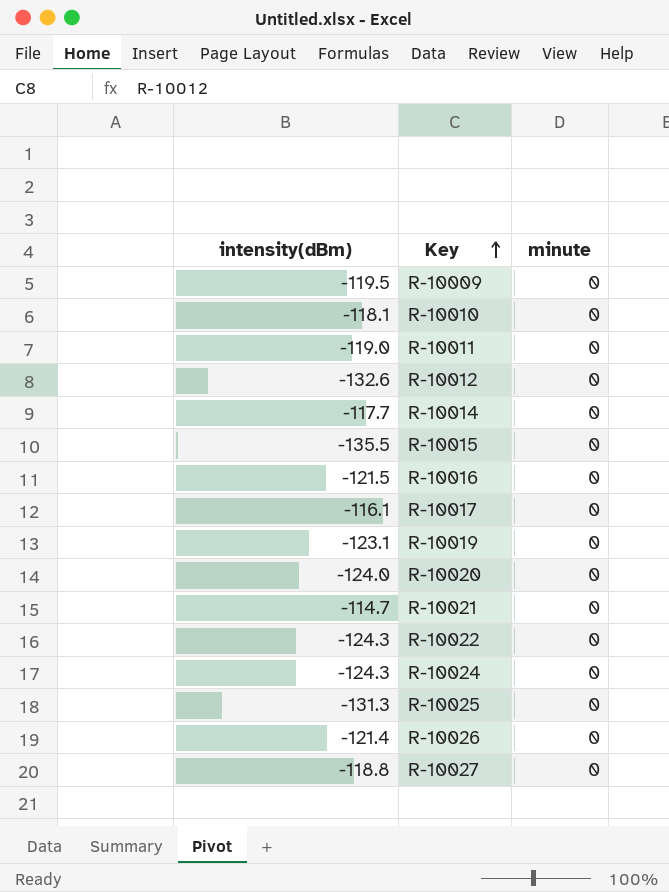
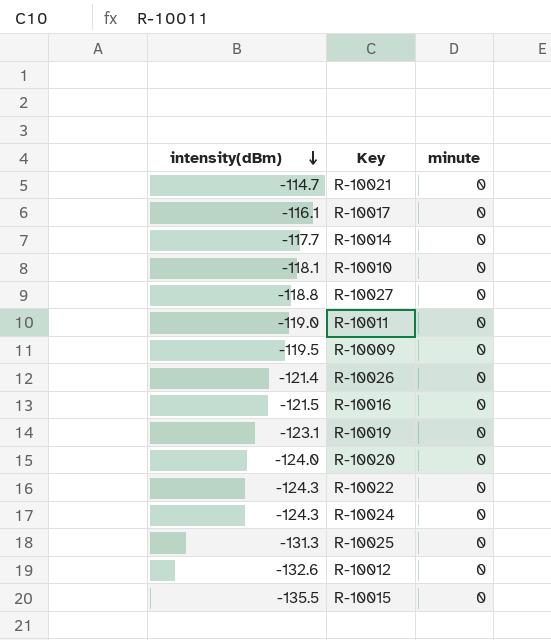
row order: Key ascending -> intensity(dBm) descending

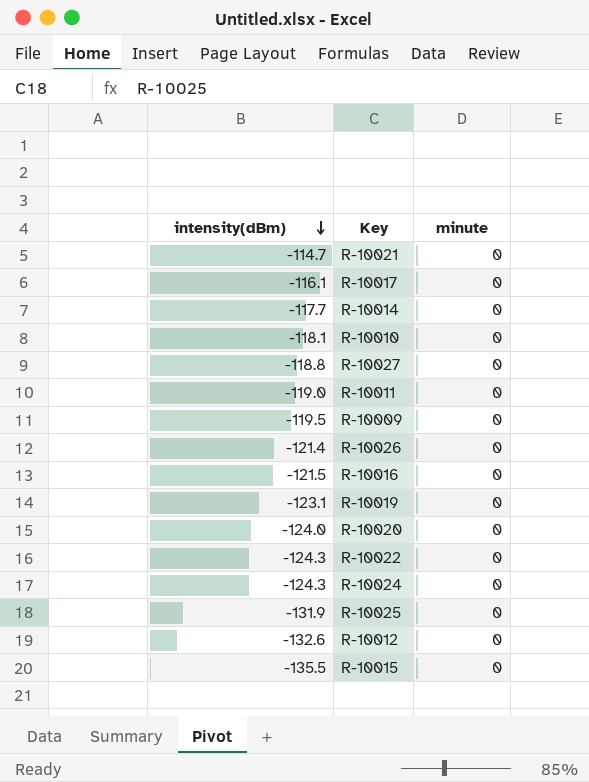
R-10025 | intensity(dBm): -131.3 -> -131.9

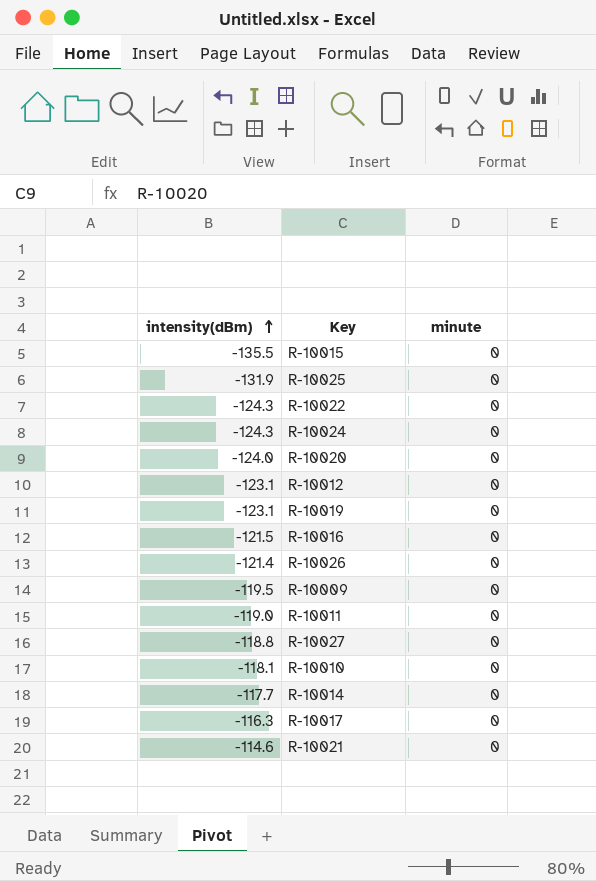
row order: intensity(dBm) descending -> intensity(dBm) ascending
R-10012 | intensity(dBm): -132.6 -> -123.1
R-10017 | intensity(dBm): -116.1 -> -116.3
R-10021 | intensity(dBm): -114.7 -> -114.6

